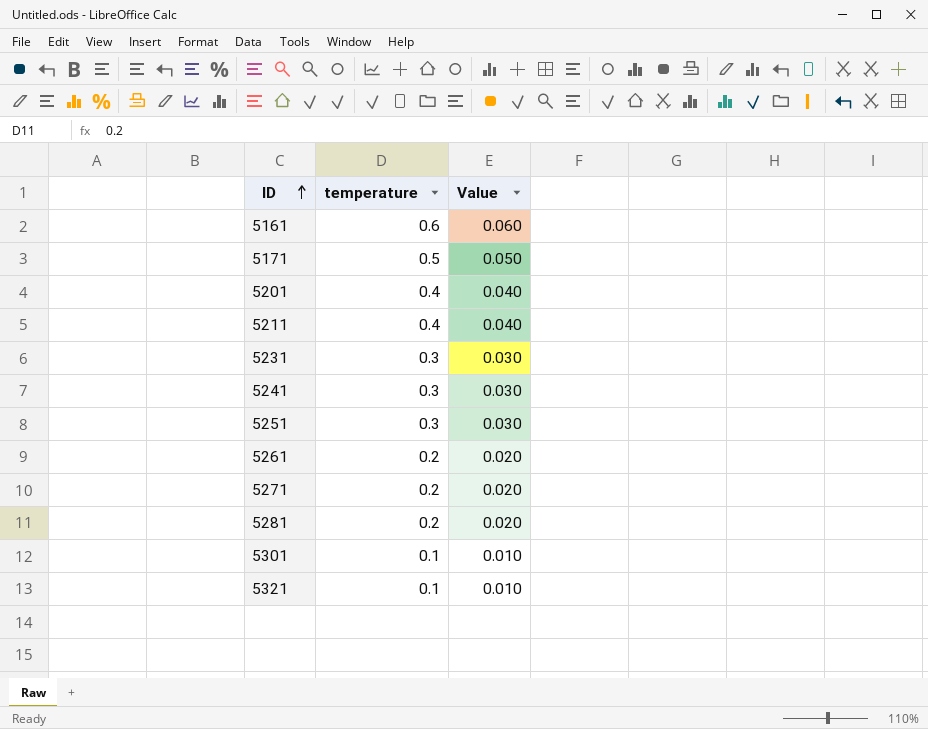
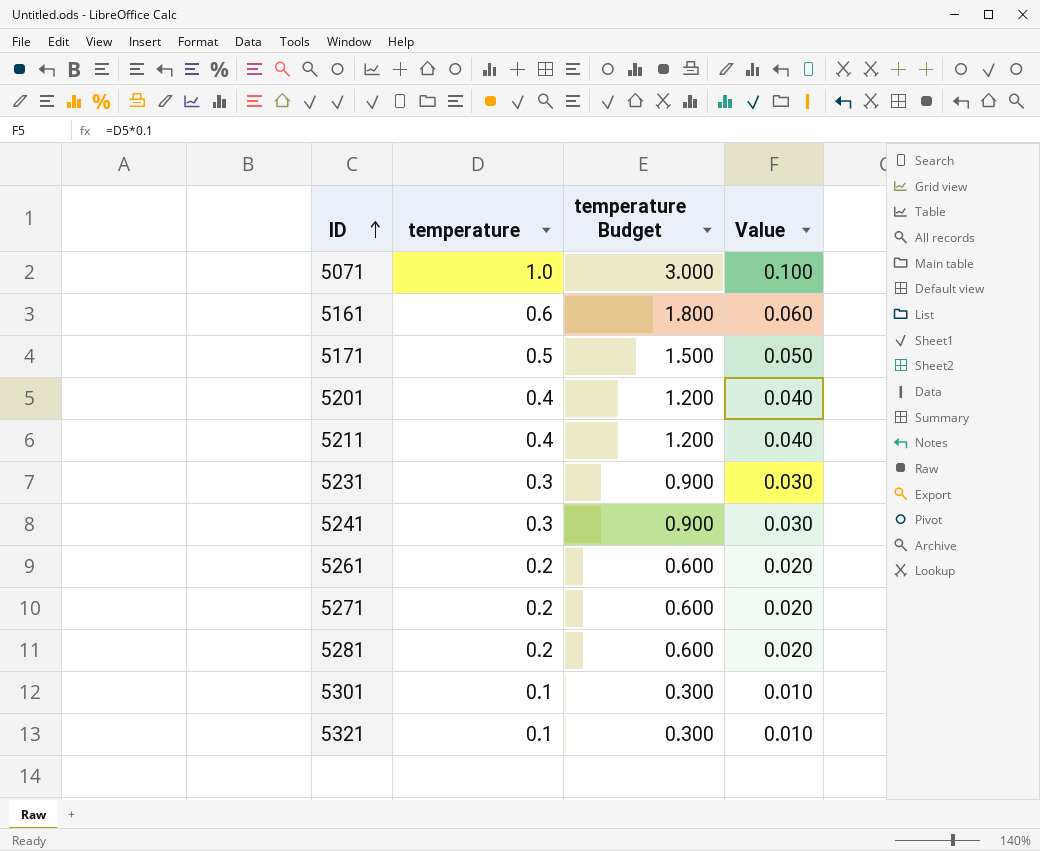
column temperature Budget | formula: none -> [temperature] * 3
row 5251: 0.3 | 0.030 -> none
row 5071: none -> 1.0 | 3.000 | 0.100

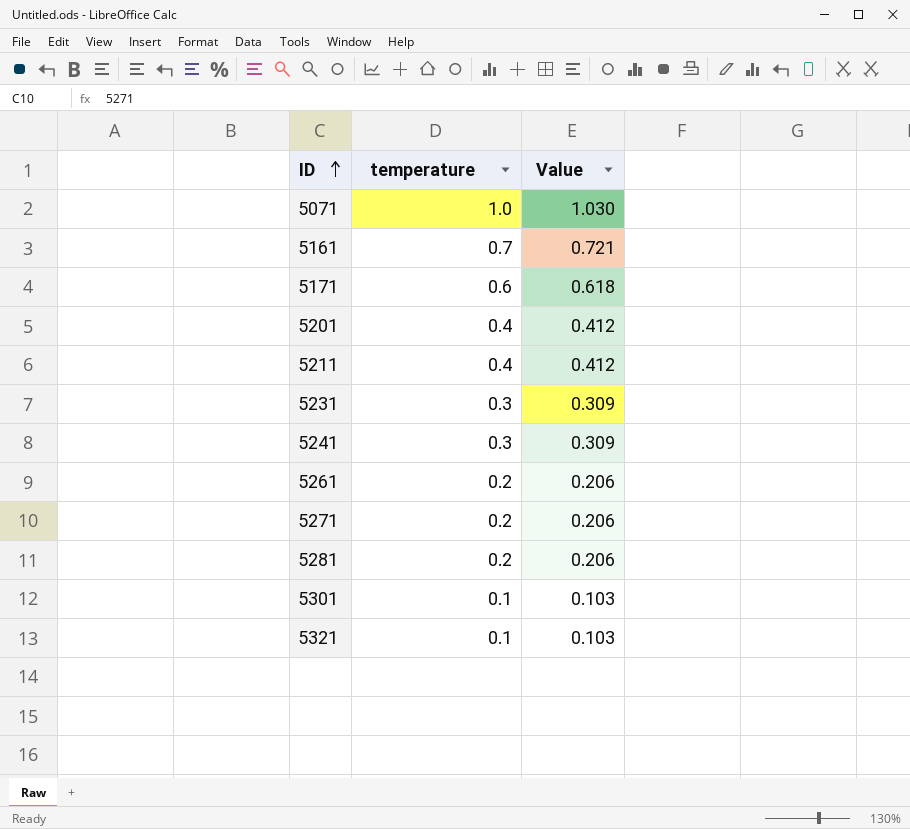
column temperature Budget | formula: [temperature] * 3 -> none
column Value | formula: [temperature] * 0.1 -> [temperature] * 1.03
5161 | temperature: 0.6 -> 0.7
5171 | temperature: 0.5 -> 0.6

